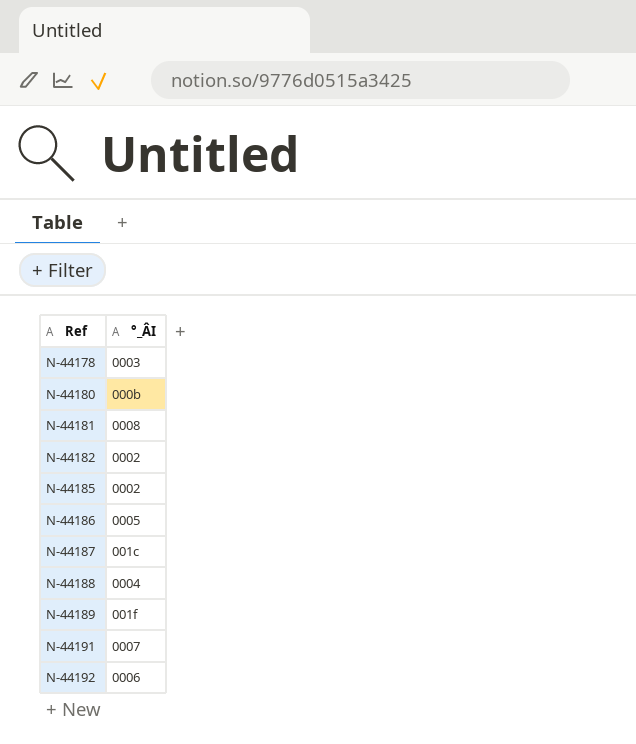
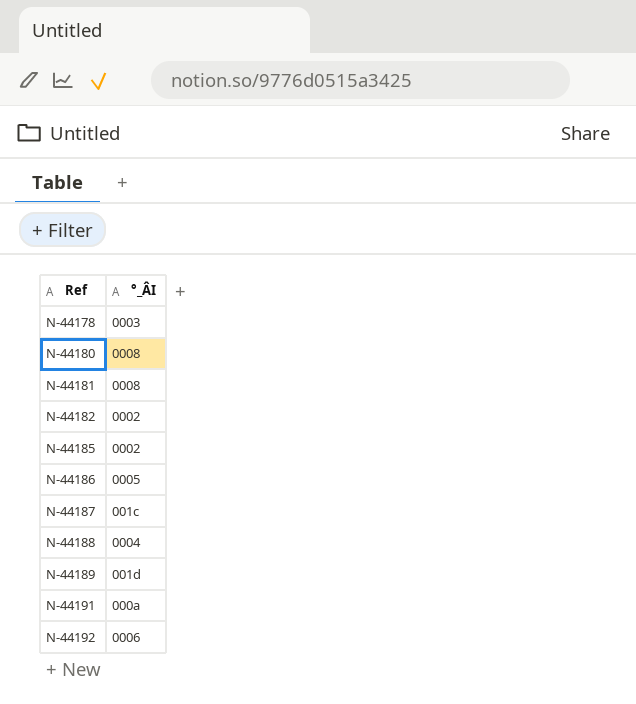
N-44180 | °_ÂI: 000b -> 0008
N-44189 | °_ÂI: 001f -> 001d
N-44191 | °_ÂI: 0007 -> 000a

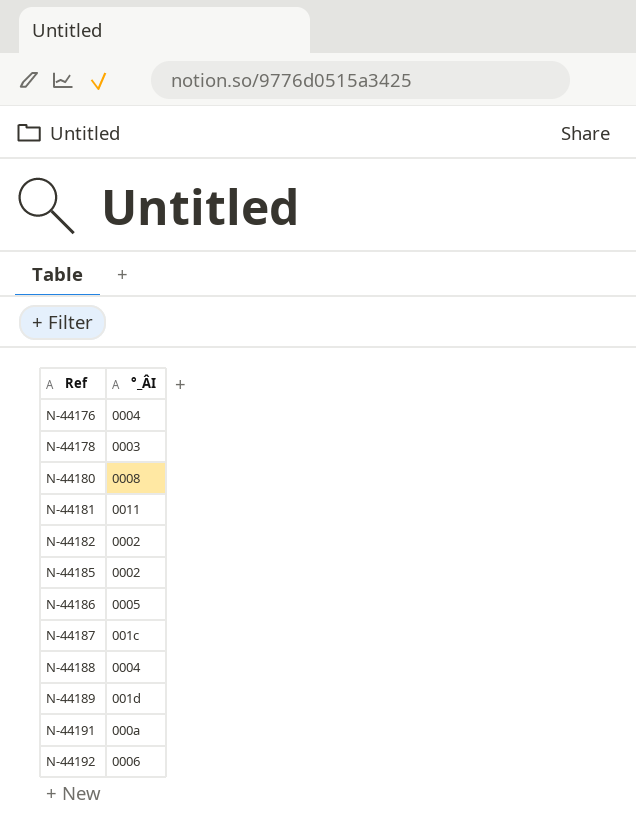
row N-44176: none -> 0004
N-44181 | °_ÂI: 0008 -> 0011

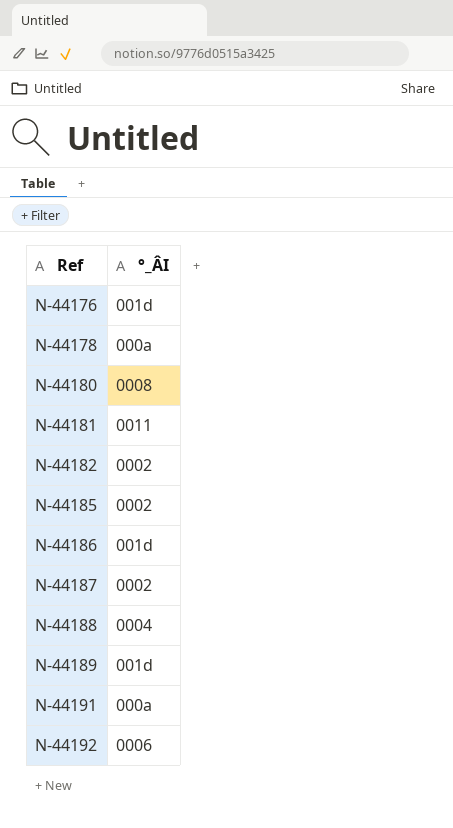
N-44176 | °_ÂI: 0004 -> 001d
N-44178 | °_ÂI: 0003 -> 000a
N-44186 | °_ÂI: 0005 -> 001d
N-44187 | °_ÂI: 001c -> 0002

